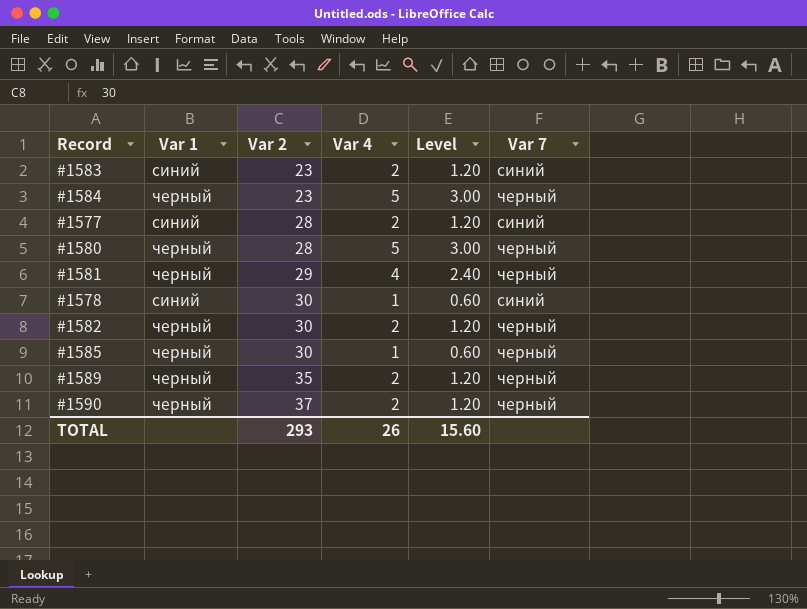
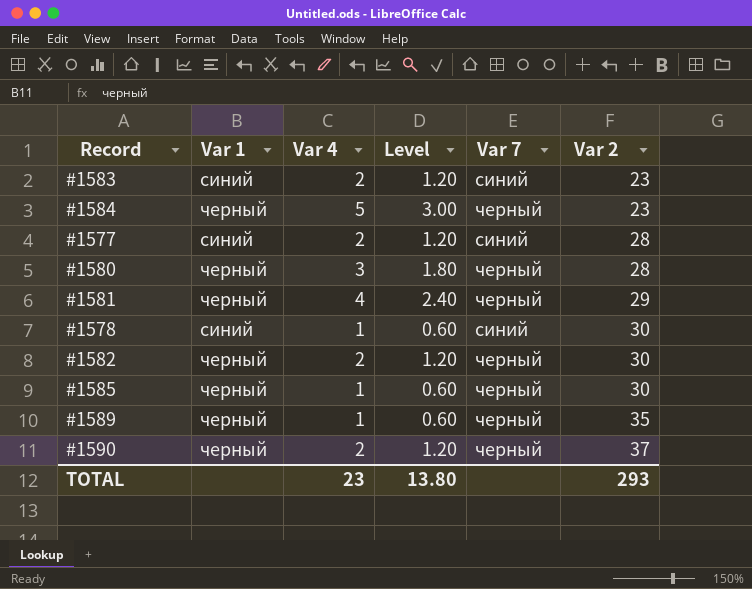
column Var 2 | position: 3 -> 6
#1580 | Var 4: 5 -> 3
#1580 | Level: 3.00 -> 1.80
#1589 | Var 4: 2 -> 1
#1589 | Level: 1.20 -> 0.60
TOTAL | Var 4: 26 -> 23
TOTAL | Level: 15.60 -> 13.80

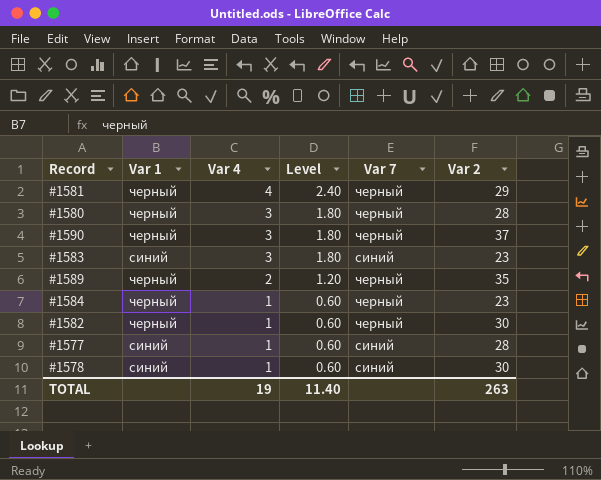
row order: Var 2 ascending -> Var 4 descending
row #1585: черный | 1 | 0.60 | черный | 30 -> none
#1590 | Var 4: 2 -> 3
#1590 | Level: 1.20 -> 1.80
#1583 | Var 4: 2 -> 3
#1583 | Level: 1.20 -> 1.80
#1589 | Var 4: 1 -> 2
#1589 | Level: 0.60 -> 1.20
#1584 | Var 4: 5 -> 1
#1584 | Level: 3.00 -> 0.60
#1582 | Var 4: 2 -> 1
#1582 | Level: 1.20 -> 0.60
#1577 | Var 4: 2 -> 1
#1577 | Level: 1.20 -> 0.60
TOTAL | Var 4: 23 -> 19
TOTAL | Level: 13.80 -> 11.40
TOTAL | Var 2: 293 -> 263

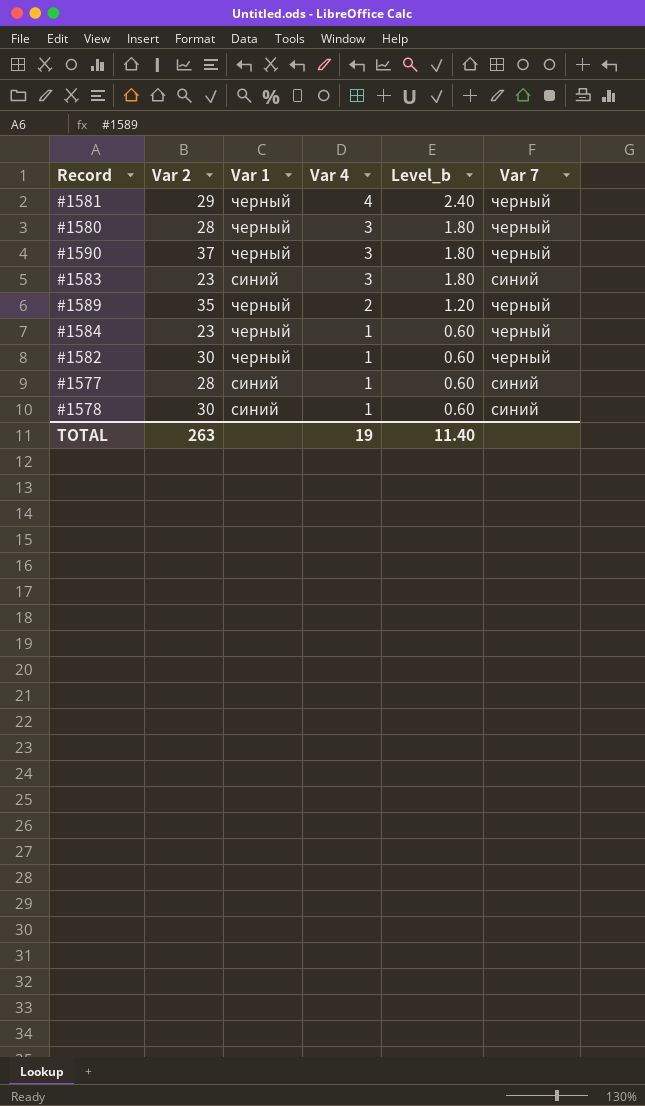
column Var 2 | position: 6 -> 2
column name: Level -> Level_b

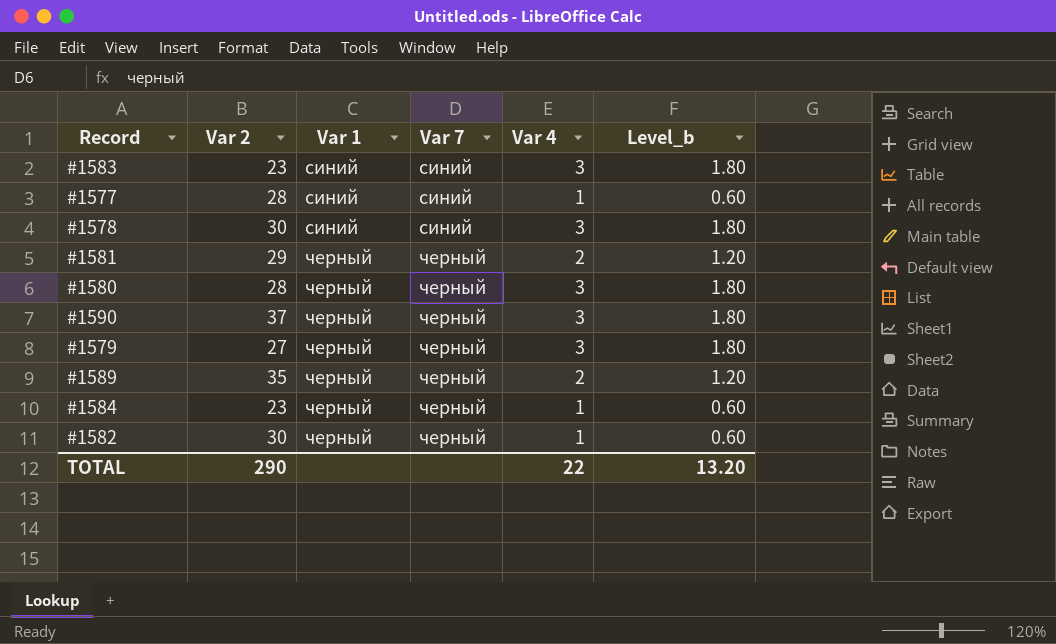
row order: Var 4 descending -> Var 1 ascending
column Var 7 | position: 6 -> 4
#1578 | Var 4: 1 -> 3
#1578 | Level_b: 0.60 -> 1.80
#1581 | Var 4: 4 -> 2
#1581 | Level_b: 2.40 -> 1.20
row #1579: none -> 27 | черный | черный | 3 | 1.80
TOTAL | Var 2: 263 -> 290
TOTAL | Var 4: 19 -> 22
TOTAL | Level_b: 11.40 -> 13.20

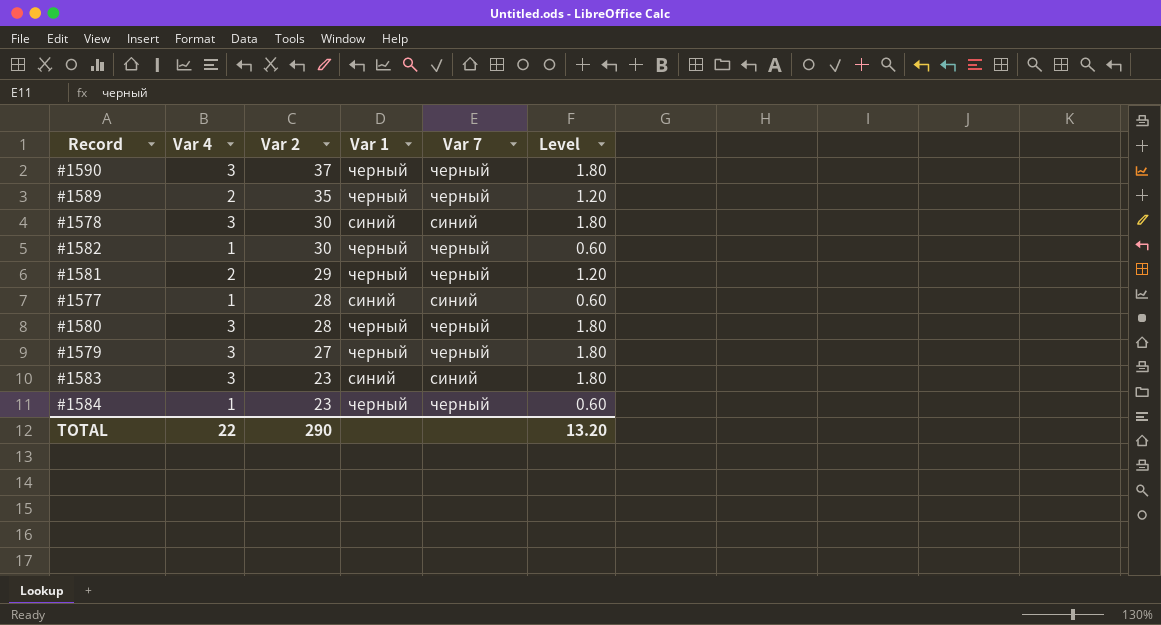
row order: Var 1 ascending -> Var 2 descending
column Var 4 | position: 5 -> 2
column name: Level_b -> Level

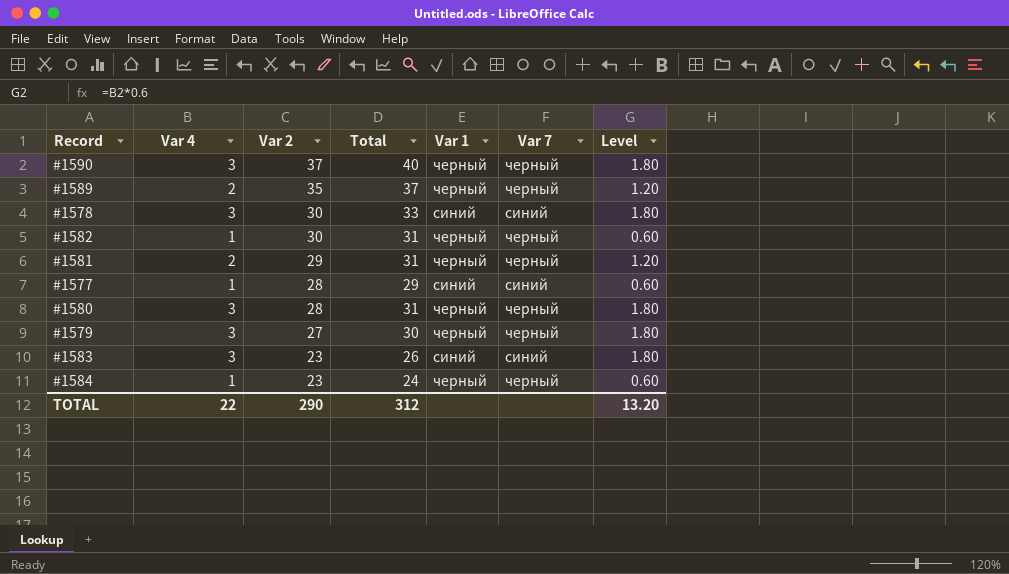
column Total | formula: none -> [Var 4] + [Var 2]

